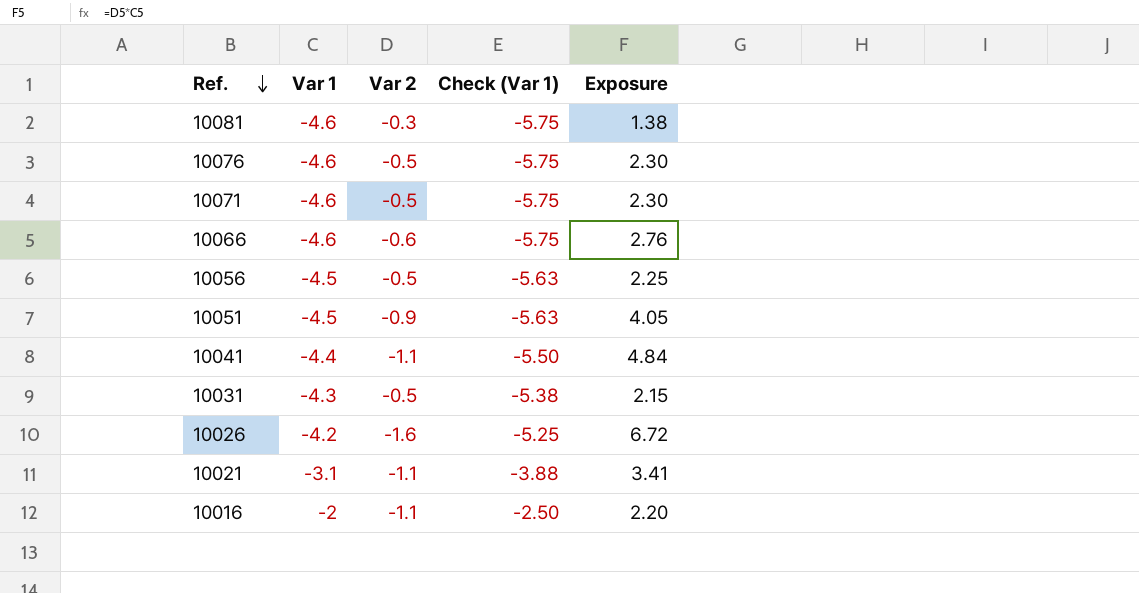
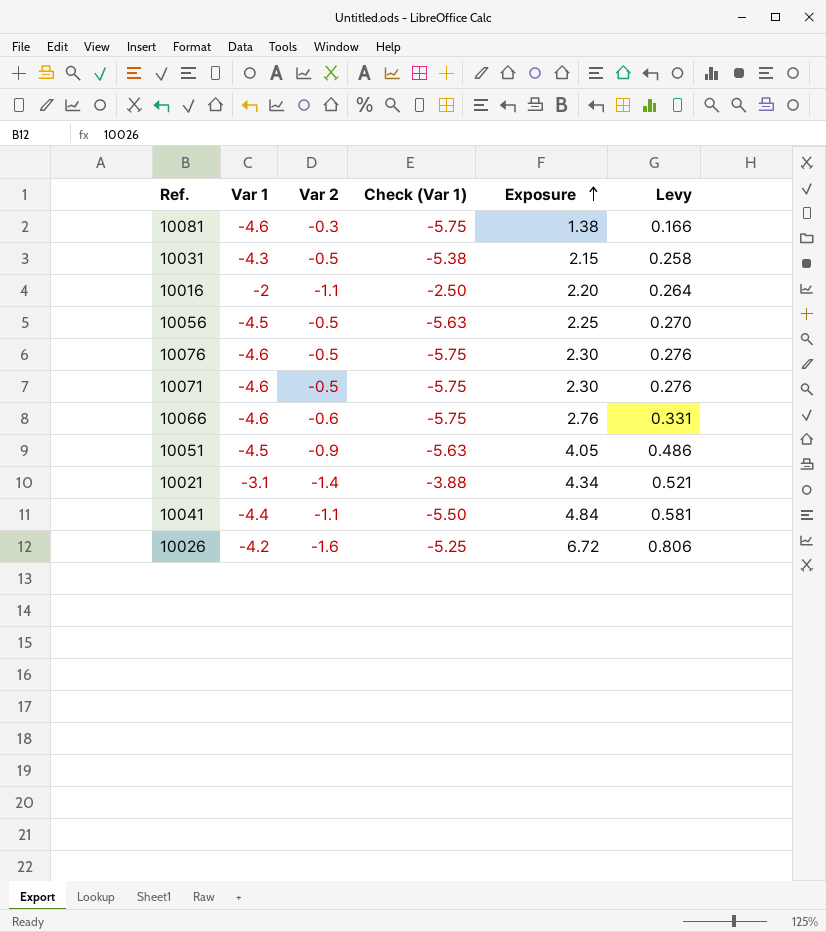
row order: Ref. descending -> Exposure ascending
column Levy | formula: none -> [Exposure] * 0.12
10021 | Var 2: -1.1 -> -1.4
10021 | Exposure: 3.41 -> 4.34

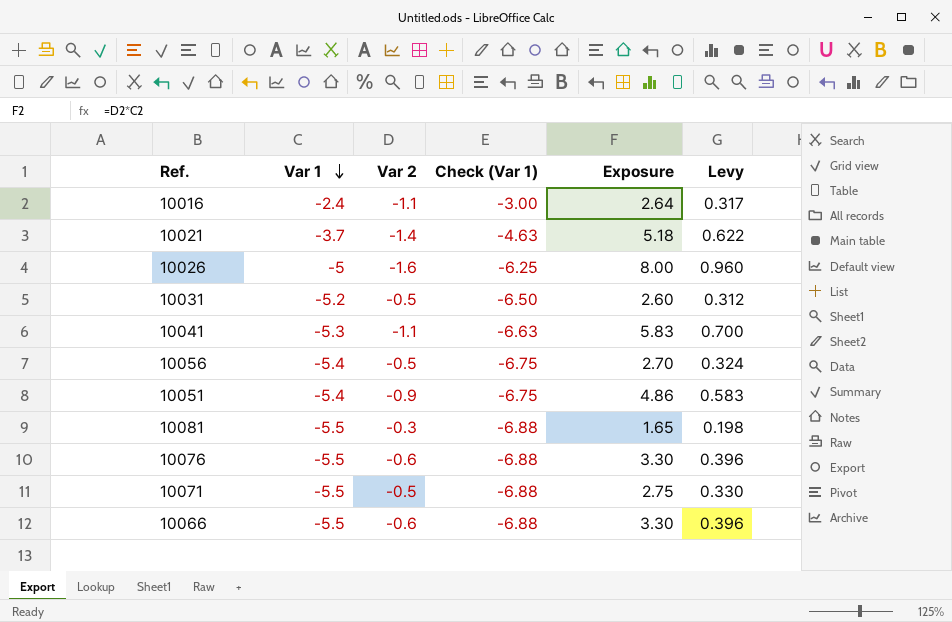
row order: Exposure ascending -> Var 1 descending
10016 | Var 1: -2 -> -2.4
10016 | Check (Var 1): -2.50 -> -3.00
10016 | Exposure: 2.20 -> 2.64
10016 | Levy: 0.264 -> 0.317
10021 | Var 1: -3.1 -> -3.7
10021 | Check (Var 1): -3.88 -> -4.63
10021 | Exposure: 4.34 -> 5.18
10021 | Levy: 0.521 -> 0.622
10026 | Var 1: -4.2 -> -5
10026 | Check (Var 1): -5.25 -> -6.25
10026 | Exposure: 6.72 -> 8.00
10026 | Levy: 0.806 -> 0.960
10031 | Var 1: -4.3 -> -5.2
10031 | Check (Var 1): -5.38 -> -6.50
10031 | Exposure: 2.15 -> 2.60
10031 | Levy: 0.258 -> 0.312
10041 | Var 1: -4.4 -> -5.3
10041 | Check (Var 1): -5.50 -> -6.63
10041 | Exposure: 4.84 -> 5.83
10041 | Levy: 0.581 -> 0.700
10056 | Var 1: -4.5 -> -5.4
10056 | Check (Var 1): -5.63 -> -6.75
10056 | Exposure: 2.25 -> 2.70
10056 | Levy: 0.270 -> 0.324
10051 | Var 1: -4.5 -> -5.4
10051 | Check (Var 1): -5.63 -> -6.75
10051 | Exposure: 4.05 -> 4.86
10051 | Levy: 0.486 -> 0.583
10081 | Var 1: -4.6 -> -5.5
10081 | Check (Var 1): -5.75 -> -6.88
10081 | Exposure: 1.38 -> 1.65
10081 | Levy: 0.166 -> 0.198
10076 | Var 1: -4.6 -> -5.5
10076 | Var 2: -0.5 -> -0.6
10076 | Check (Var 1): -5.75 -> -6.88
10076 | Exposure: 2.30 -> 3.30
10076 | Levy: 0.276 -> 0.396
10071 | Var 1: -4.6 -> -5.5
10071 | Check (Var 1): -5.75 -> -6.88
10071 | Exposure: 2.30 -> 2.75
10071 | Levy: 0.276 -> 0.330
10066 | Var 1: -4.6 -> -5.5
10066 | Check (Var 1): -5.75 -> -6.88
10066 | Exposure: 2.76 -> 3.30
10066 | Levy: 0.331 -> 0.396

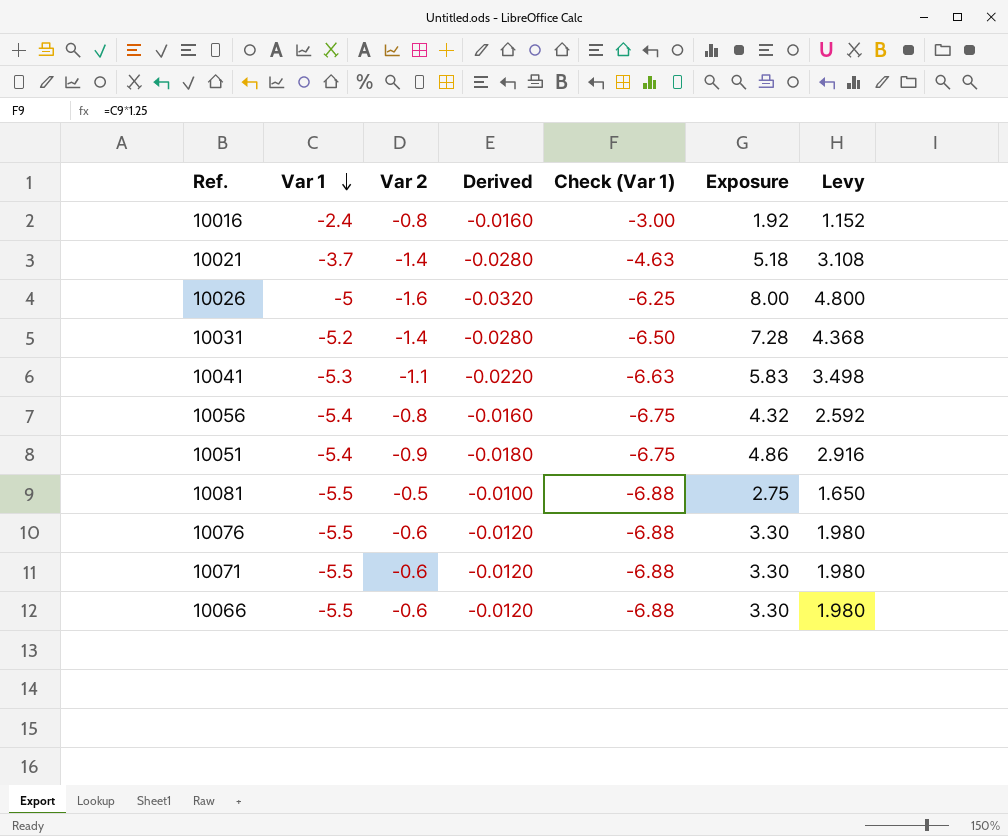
column Derived | formula: none -> [Var 2] * 0.02
column Levy | formula: [Exposure] * 0.12 -> [Exposure] * 0.6
10016 | Var 2: -1.1 -> -0.8
10016 | Exposure: 2.64 -> 1.92
10031 | Var 2: -0.5 -> -1.4
10031 | Exposure: 2.60 -> 7.28
10056 | Var 2: -0.5 -> -0.8
10056 | Exposure: 2.70 -> 4.32
10081 | Var 2: -0.3 -> -0.5
10081 | Exposure: 1.65 -> 2.75
10071 | Var 2: -0.5 -> -0.6
10071 | Exposure: 2.75 -> 3.30

